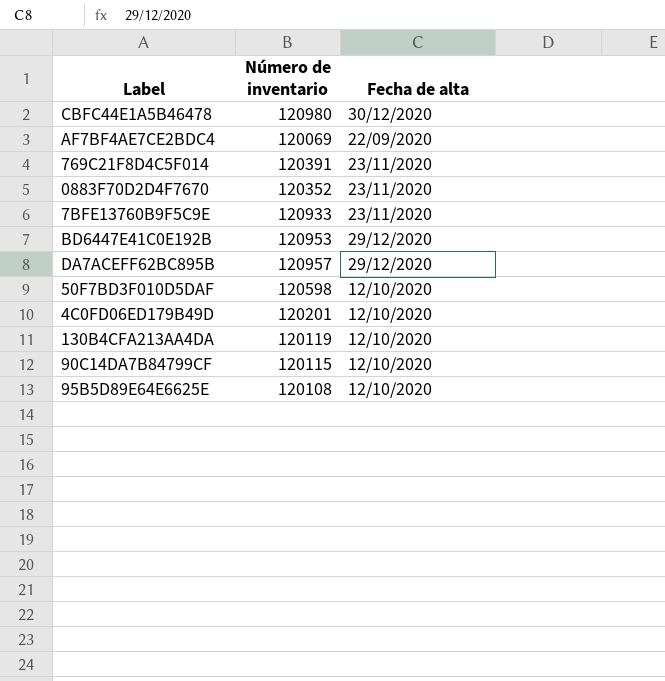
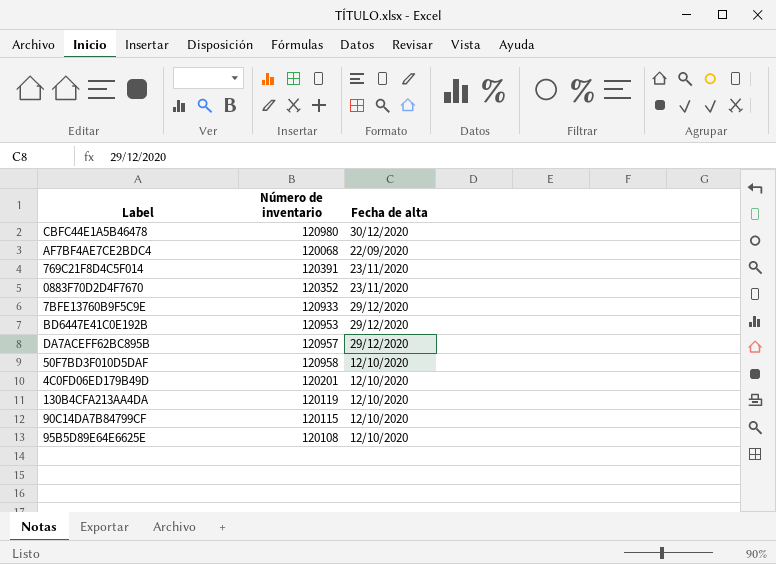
AF7BF4AE7CE2BDC4 | Número de inventario: 120069 -> 120068
7BFE13760B9F5C9E | Fecha de alta: 23/11/2020 -> 29/12/2020
50F7BD3F010D5DAF | Número de inventario: 120598 -> 120958

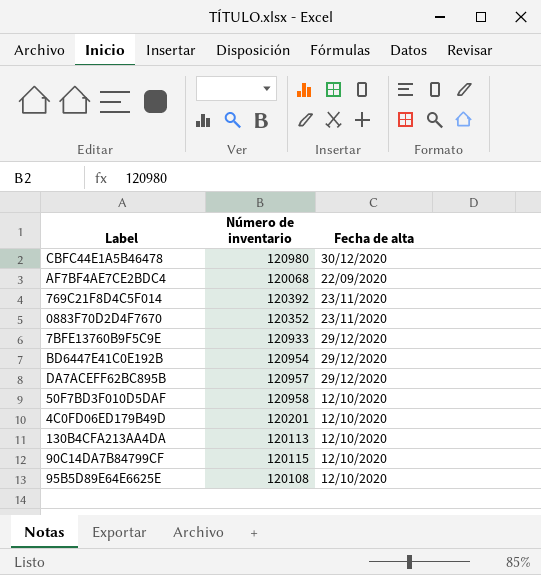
769C21F8D4C5F014 | Número de inventario: 120391 -> 120392
BD6447E41C0E192B | Número de inventario: 120953 -> 120954
130B4CFA213AA4DA | Número de inventario: 120119 -> 120113

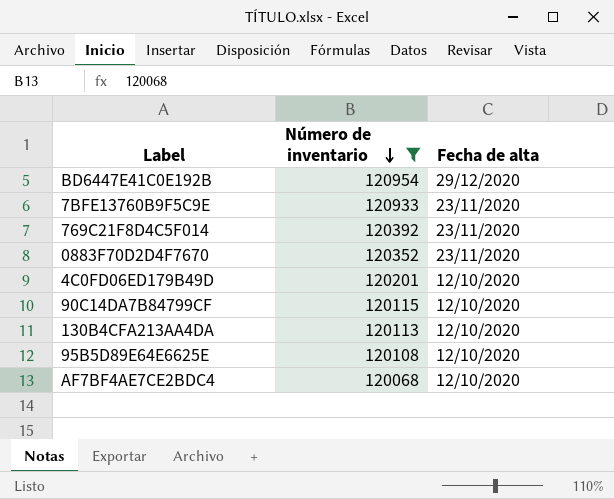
filter: none -> Número de inventario <= 120954
row order: none -> Número de inventario descending
7BFE13760B9F5C9E | Fecha de alta: 29/12/2020 -> 23/11/2020
AF7BF4AE7CE2BDC4 | Fecha de alta: 22/09/2020 -> 12/10/2020

